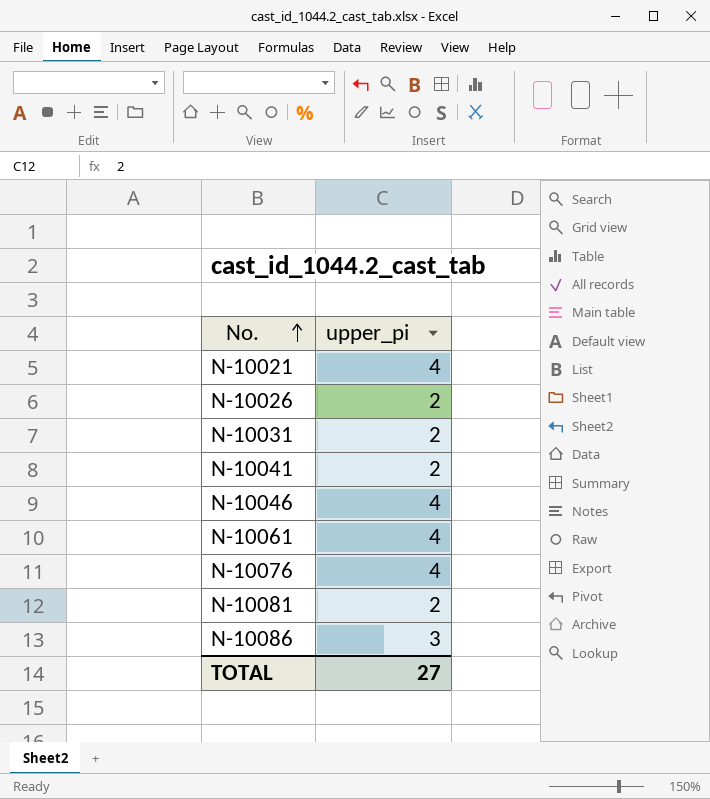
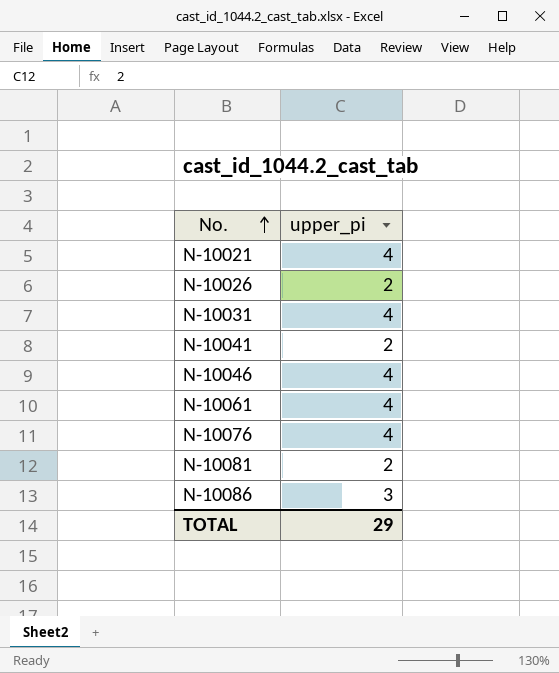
N-10031 | upper_pi: 2 -> 4
TOTAL | upper_pi: 27 -> 29

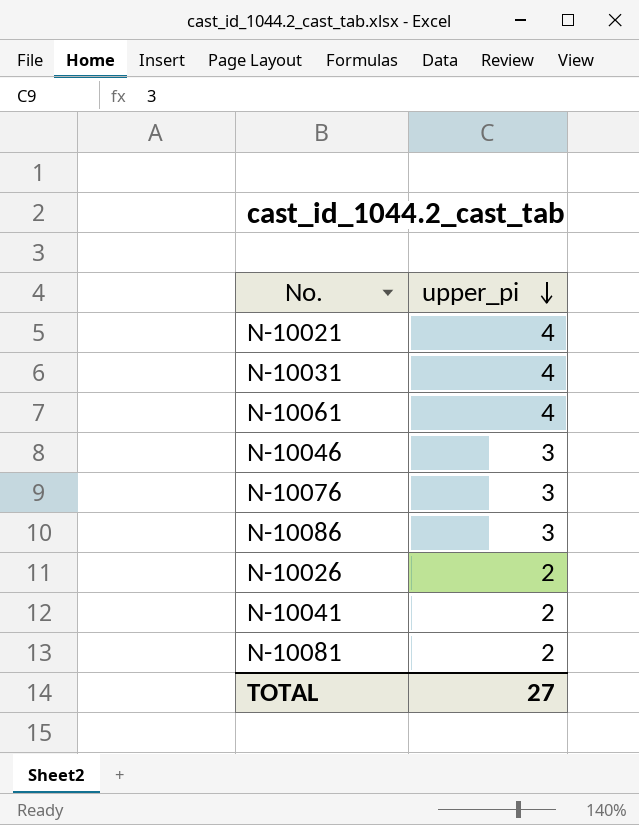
row order: No. ascending -> upper_pi descending
N-10046 | upper_pi: 4 -> 3
N-10076 | upper_pi: 4 -> 3
TOTAL | upper_pi: 29 -> 27

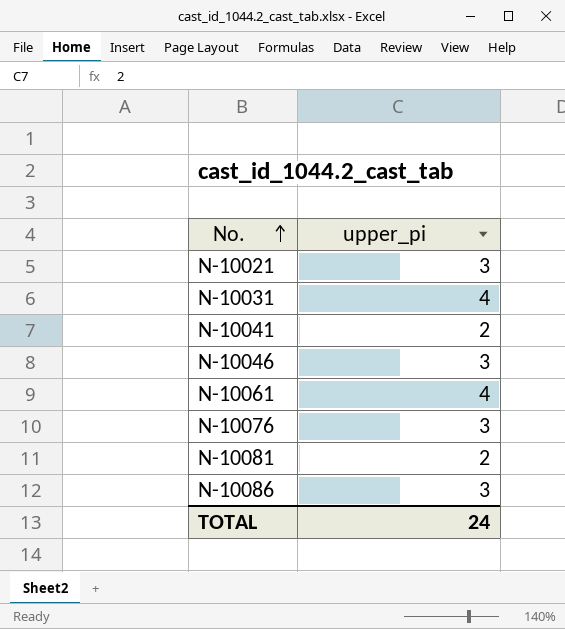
row order: upper_pi descending -> No. ascending
row N-10026: 2 -> none
N-10021 | upper_pi: 4 -> 3
TOTAL | upper_pi: 27 -> 24

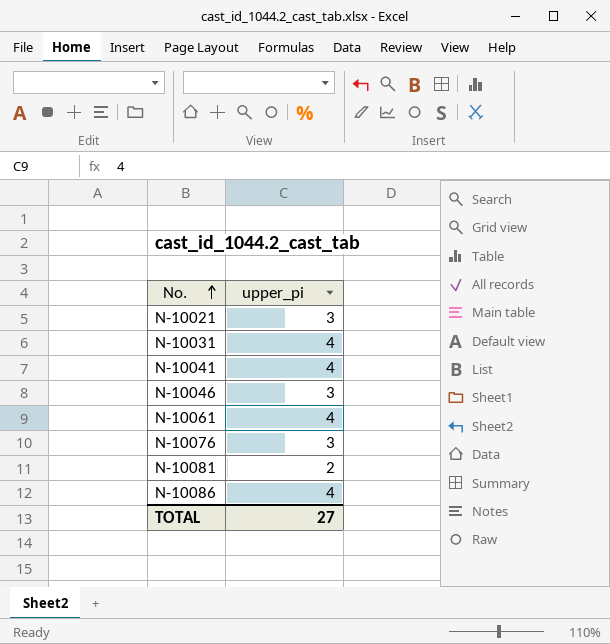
N-10041 | upper_pi: 2 -> 4
N-10086 | upper_pi: 3 -> 4
TOTAL | upper_pi: 24 -> 27

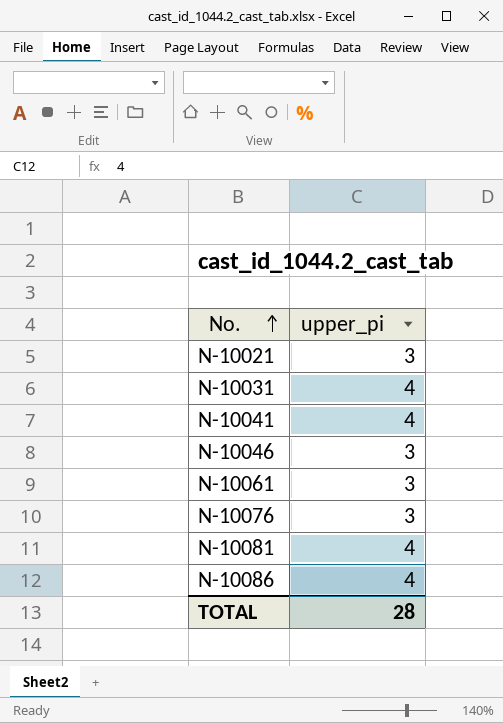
N-10061 | upper_pi: 4 -> 3
N-10081 | upper_pi: 2 -> 4
TOTAL | upper_pi: 27 -> 28

